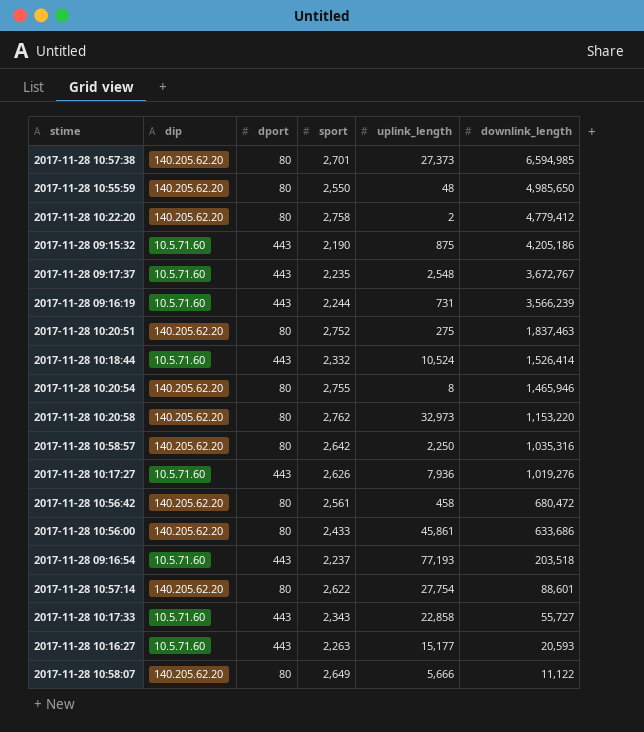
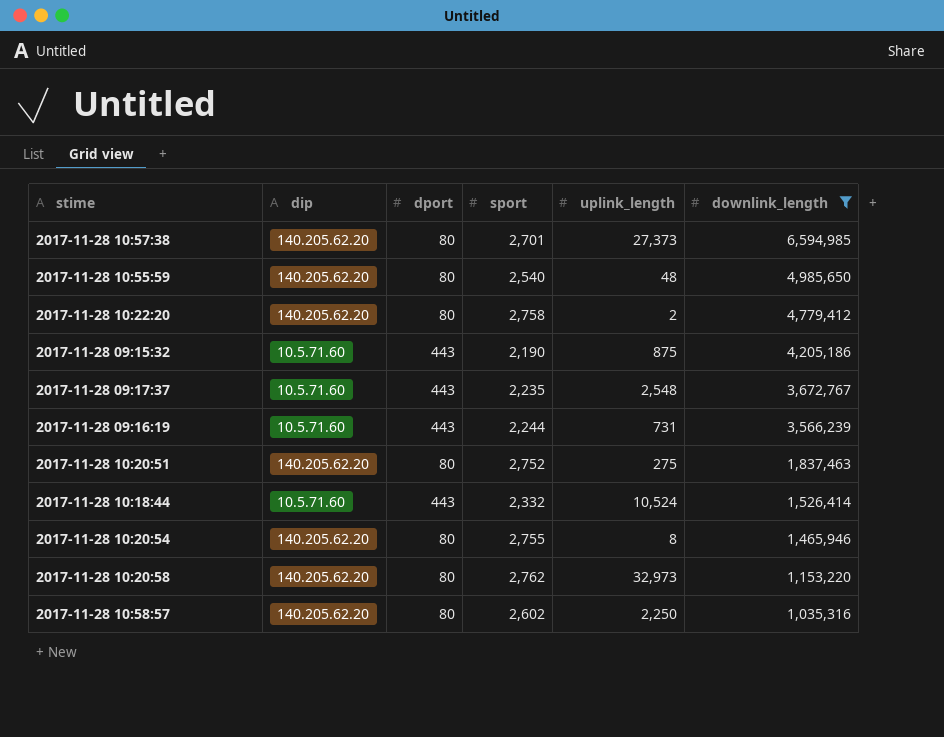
filter: none -> downlink_length >= 1,035,316
2017-11-28 10:55:59 | sport: 2,550 -> 2,540
2017-11-28 10:58:57 | sport: 2,642 -> 2,602

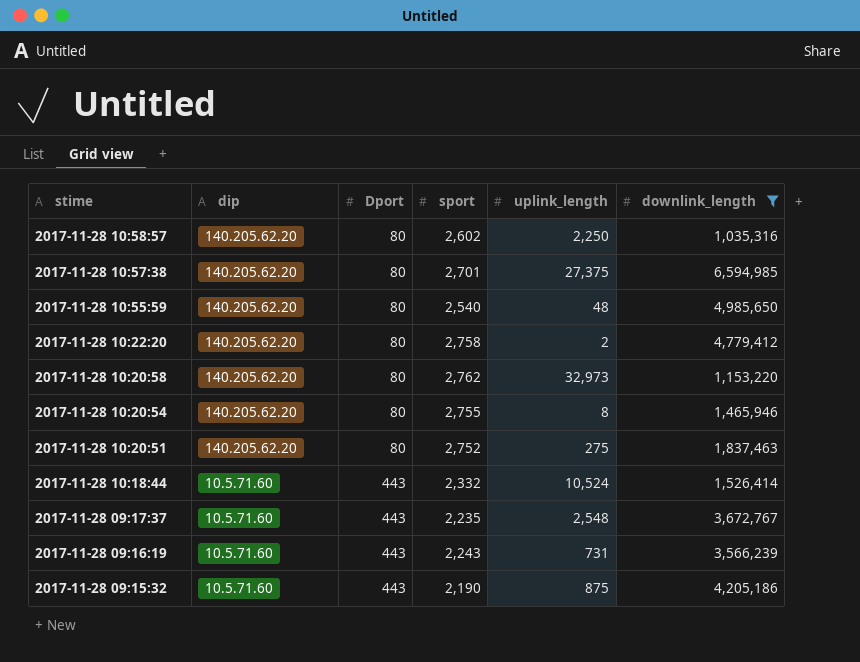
row order: downlink_length descending -> stime descending
column name: dport -> Dport
2017-11-28 10:57:38 | uplink_length: 27,373 -> 27,375
2017-11-28 09:16:19 | sport: 2,244 -> 2,243

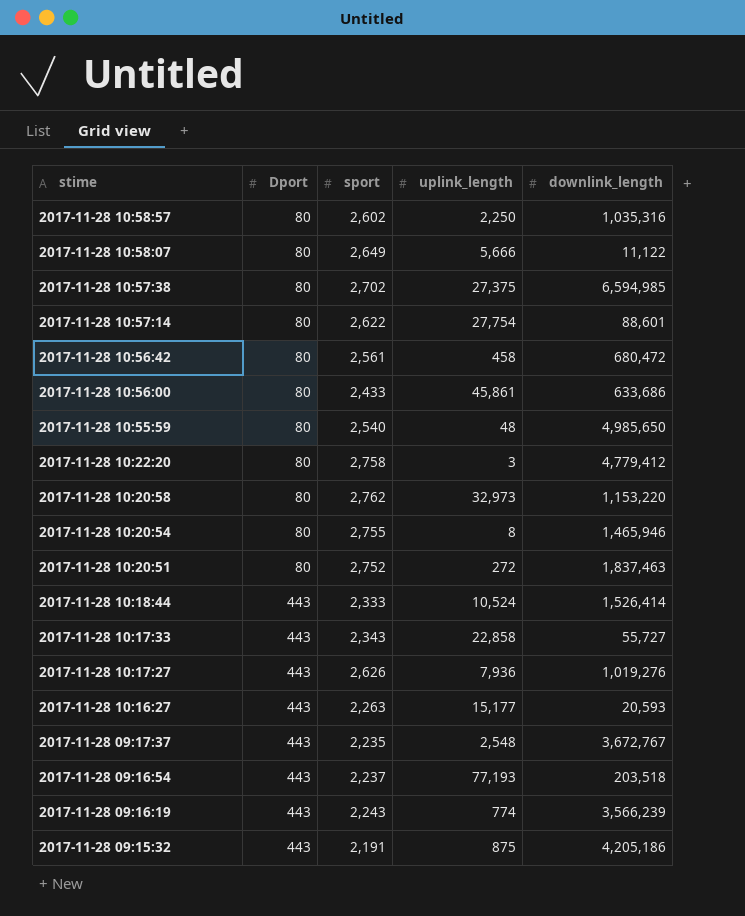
filter: downlink_length >= 1,035,316 -> none
column dip | position: 2 -> none
2017-11-28 10:57:38 | sport: 2,701 -> 2,702
2017-11-28 10:22:20 | uplink_length: 2 -> 3
2017-11-28 10:20:51 | uplink_length: 275 -> 272
2017-11-28 10:18:44 | sport: 2,332 -> 2,333
2017-11-28 09:16:19 | uplink_length: 731 -> 774
2017-11-28 09:15:32 | sport: 2,190 -> 2,191

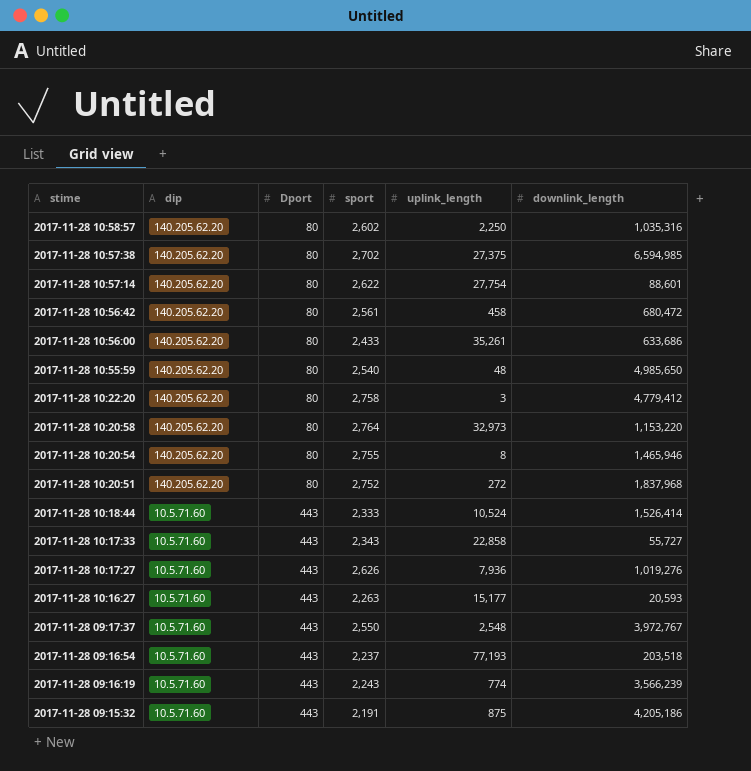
column dip | position: none -> 2
row 2017-11-28 10:58:07: 80 | 2,649 | 5,666 | 11,122 -> none
2017-11-28 10:56:00 | uplink_length: 45,861 -> 35,261
2017-11-28 10:20:58 | sport: 2,762 -> 2,764
2017-11-28 10:20:51 | downlink_length: 1,837,463 -> 1,837,968
2017-11-28 09:17:37 | sport: 2,235 -> 2,550
2017-11-28 09:17:37 | downlink_length: 3,672,767 -> 3,972,767

